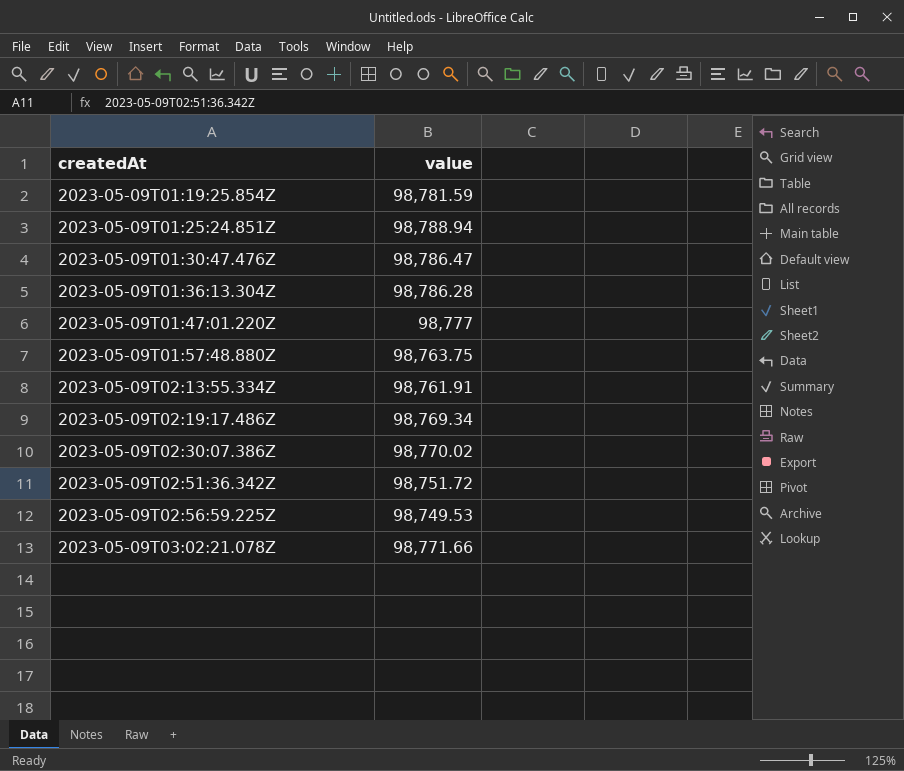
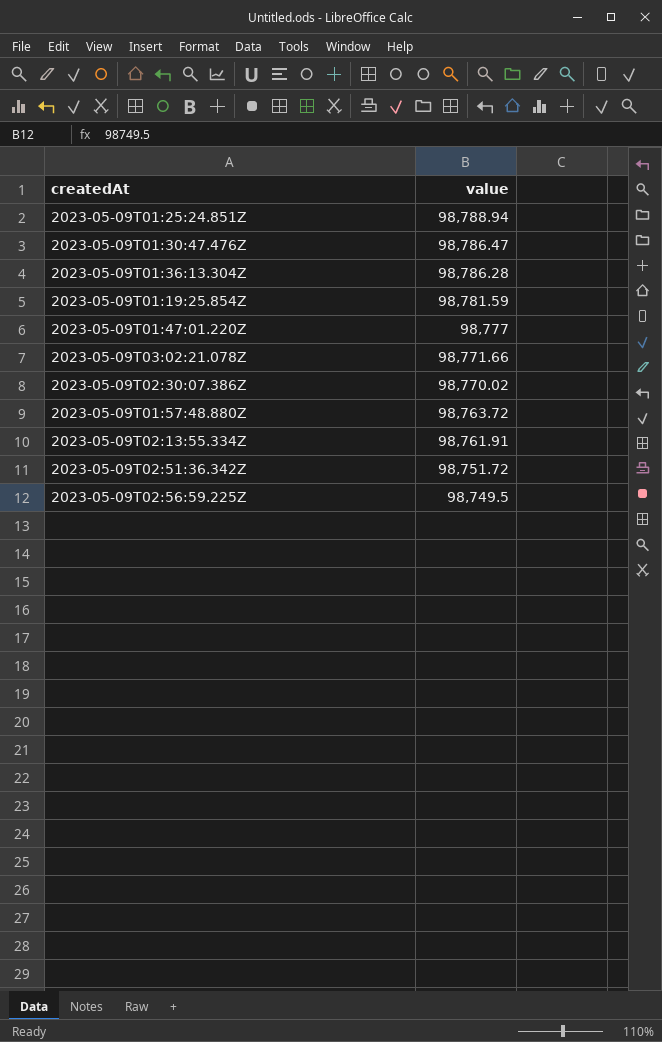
row order: createdAt ascending -> value descending
row 2023-05-09T02:19:17.486Z: 98,769.34 -> none
2023-05-09T01:57:48.880Z | value: 98,763.75 -> 98,763.72
2023-05-09T02:56:59.225Z | value: 98,749.53 -> 98,749.5

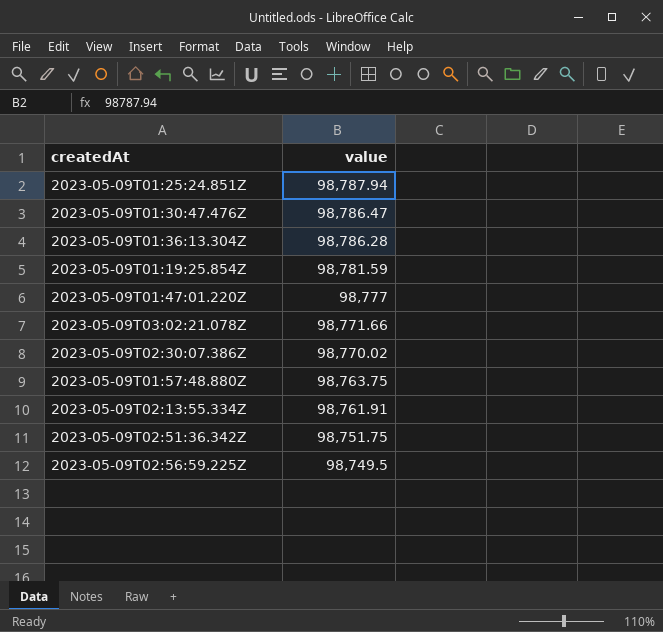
2023-05-09T01:25:24.851Z | value: 98,788.94 -> 98,787.94
2023-05-09T01:57:48.880Z | value: 98,763.72 -> 98,763.75
2023-05-09T02:51:36.342Z | value: 98,751.72 -> 98,751.75

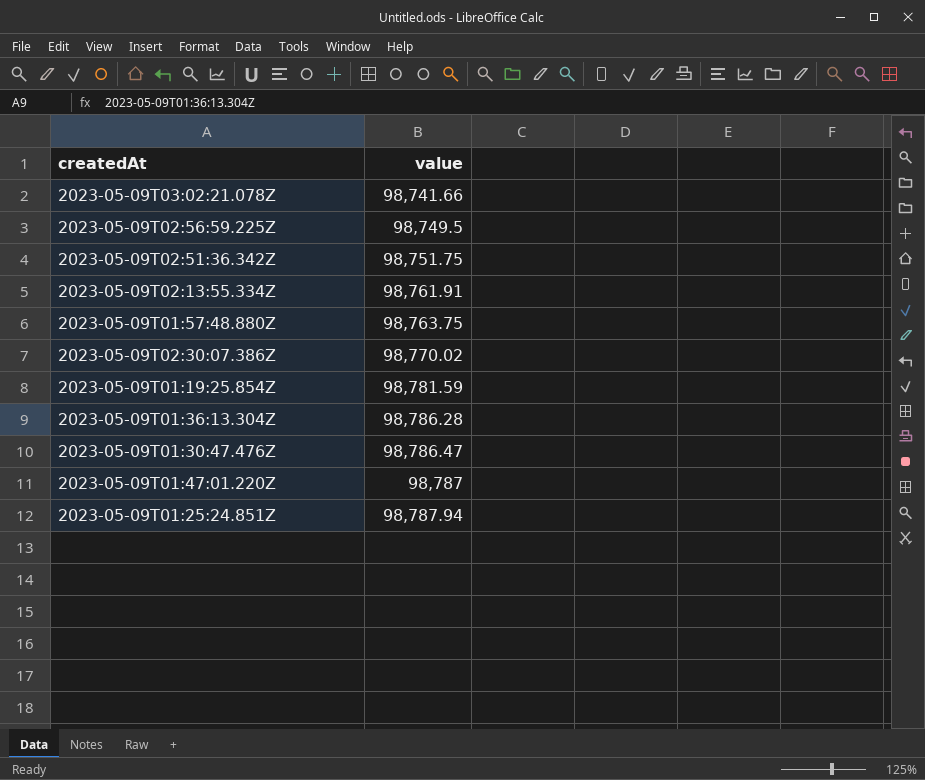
row order: value descending -> value ascending
2023-05-09T03:02:21.078Z | value: 98,771.66 -> 98,741.66
2023-05-09T01:47:01.220Z | value: 98,777 -> 98,787

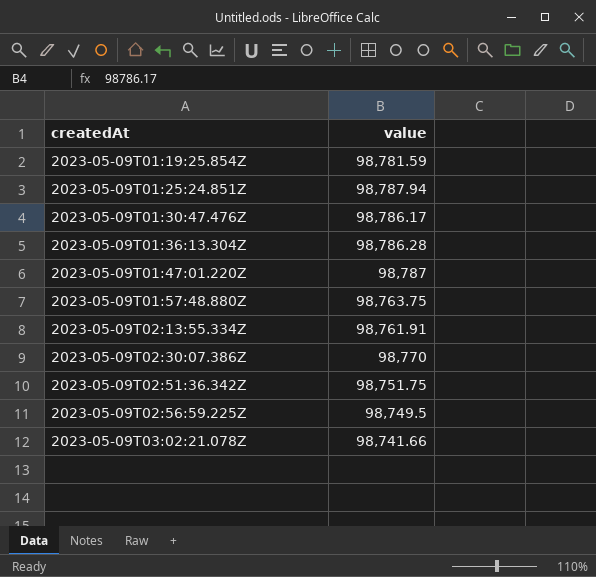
row order: value ascending -> createdAt ascending
2023-05-09T01:30:47.476Z | value: 98,786.47 -> 98,786.17
2023-05-09T02:30:07.386Z | value: 98,770.02 -> 98,770

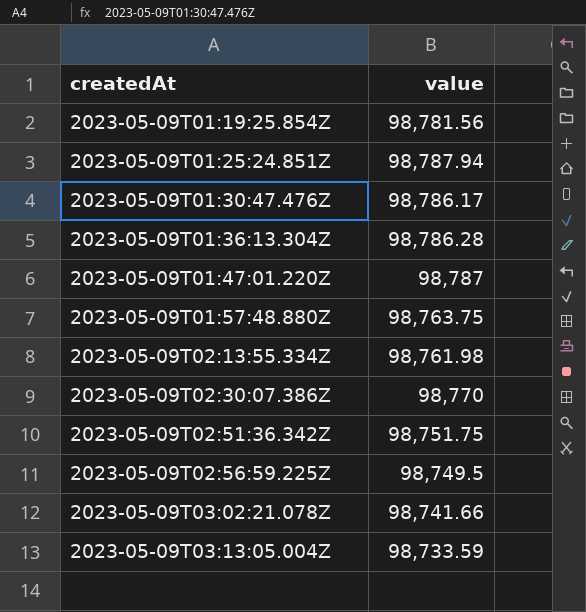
2023-05-09T01:19:25.854Z | value: 98,781.59 -> 98,781.56
2023-05-09T02:13:55.334Z | value: 98,761.91 -> 98,761.98
row 2023-05-09T03:13:05.004Z: none -> 98,733.59

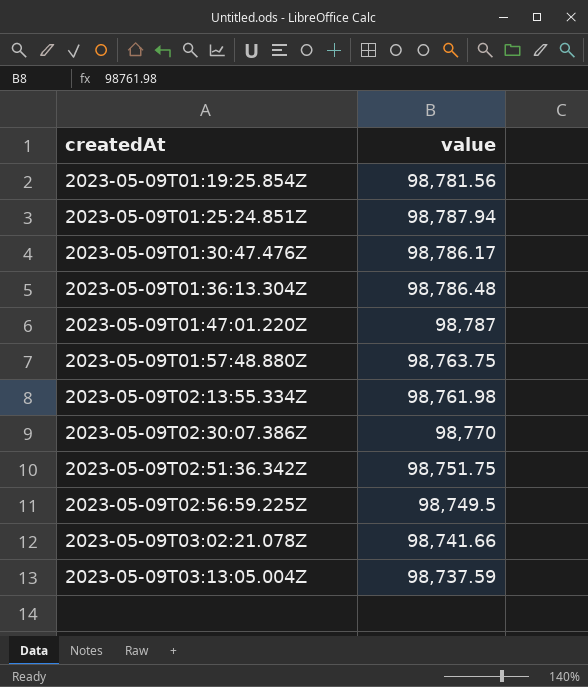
2023-05-09T01:36:13.304Z | value: 98,786.28 -> 98,786.48
2023-05-09T03:13:05.004Z | value: 98,733.59 -> 98,737.59

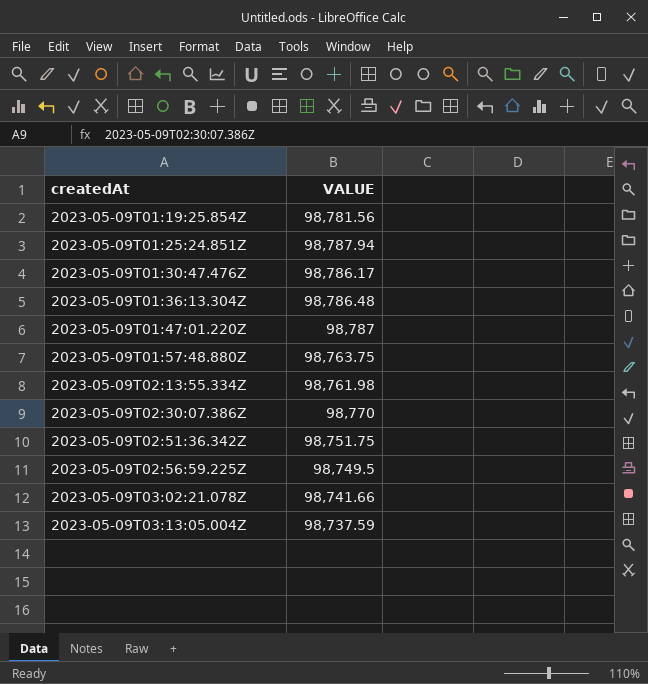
column name: value -> VALUE

